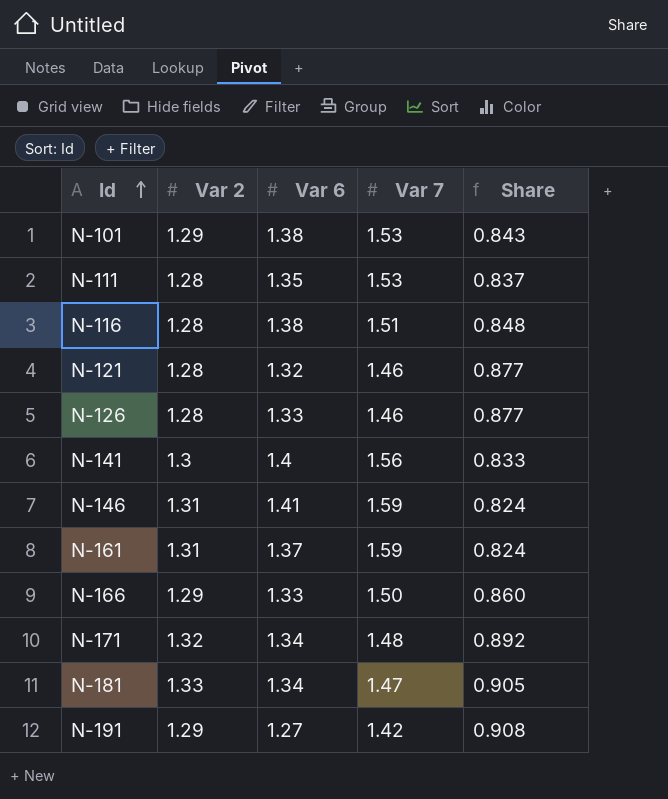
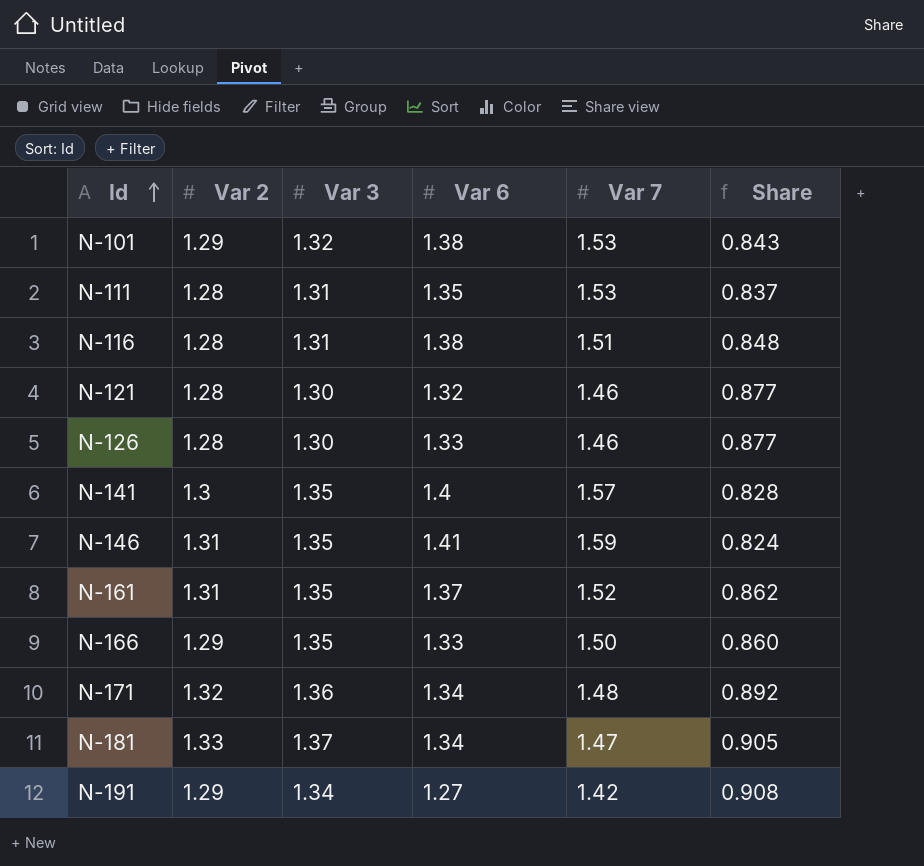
column Var 3 | position: none -> 3
N-141 | Var 7: 1.56 -> 1.57
N-141 | Share: 0.833 -> 0.828
N-161 | Var 7: 1.59 -> 1.52
N-161 | Share: 0.824 -> 0.862

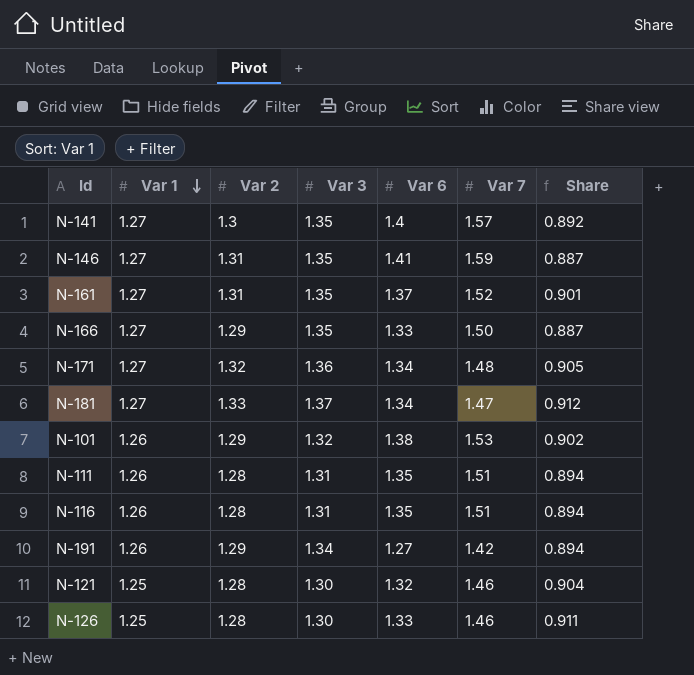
row order: Id ascending -> Var 1 descending
column Var 1 | position: none -> 2
column Share | formula: [Var 2] / [Var 7] -> [Var 6] / [Var 7]
N-111 | Var 7: 1.53 -> 1.51
N-116 | Var 6: 1.38 -> 1.35

